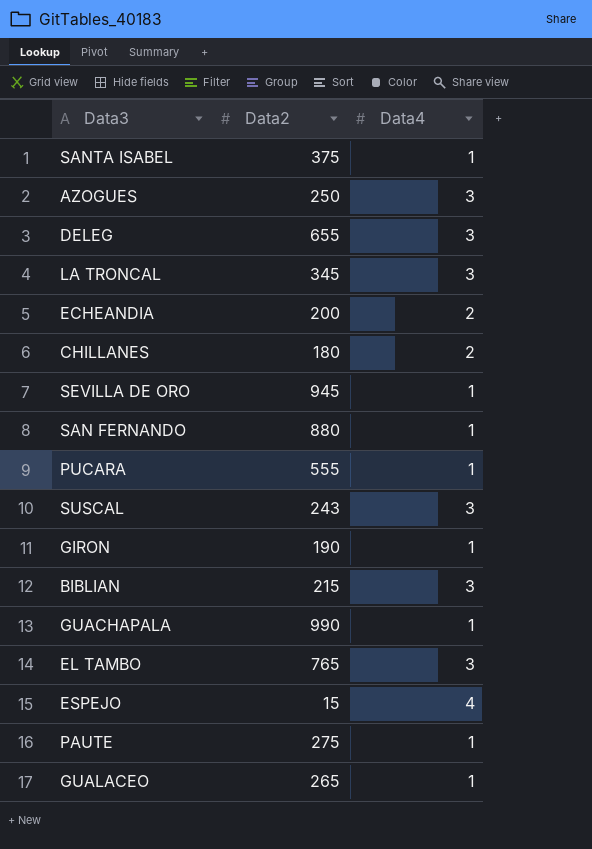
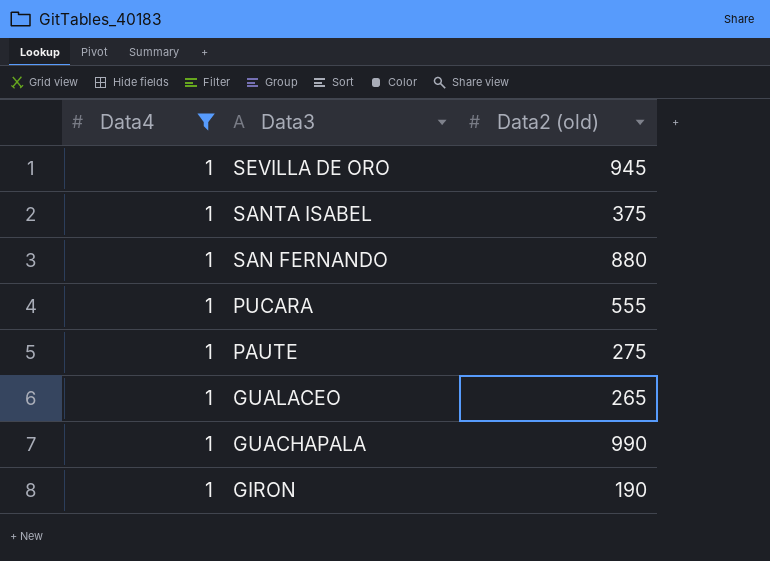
filter: none -> Data4 = 1
row order: none -> Data3 descending
column Data4 | position: 3 -> 1
column name: Data2 -> Data2 (old)

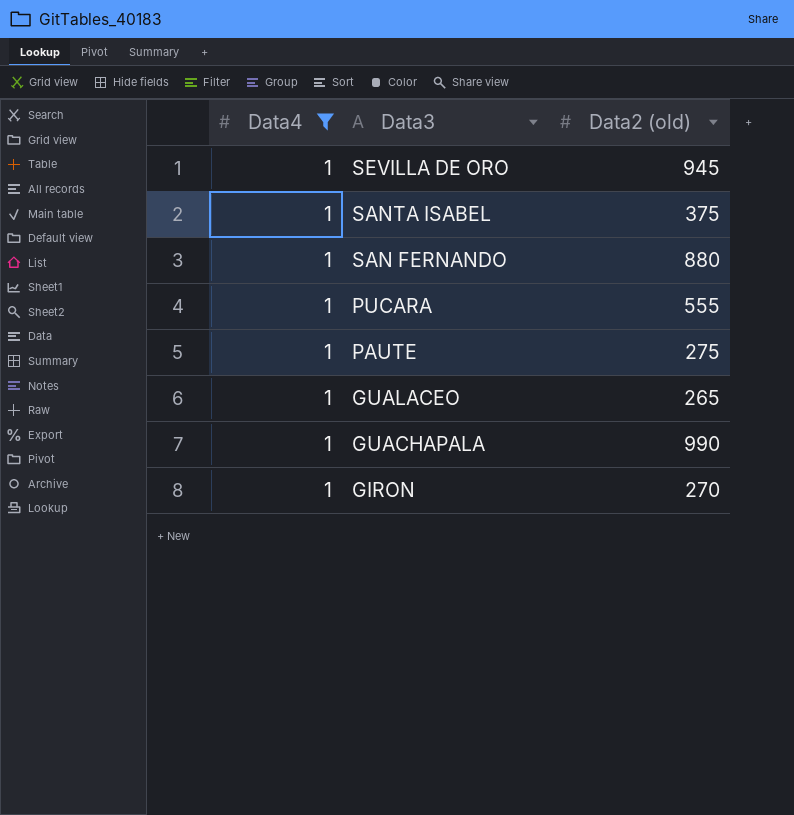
GIRON | Data2 (old): 190 -> 270

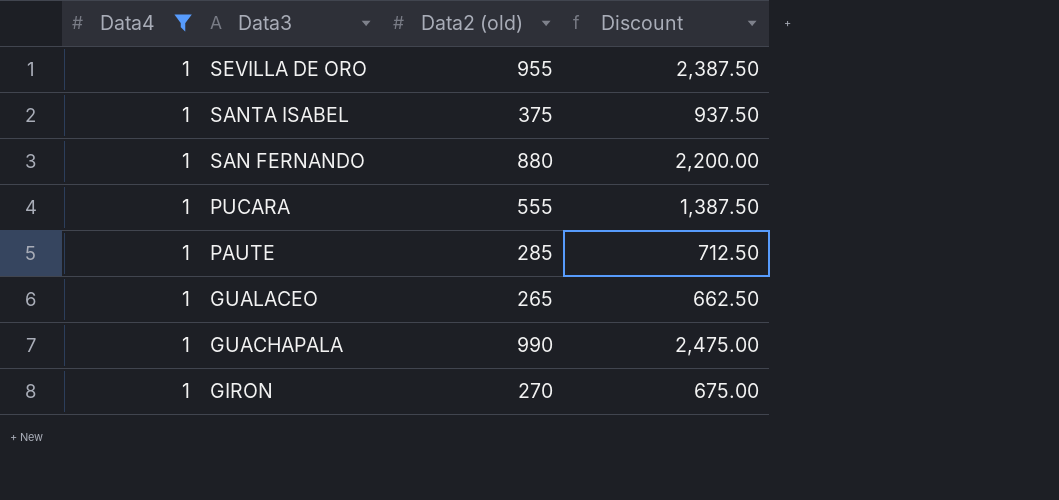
column Discount | formula: none -> [Data2 (old)] * 2.5
SEVILLA DE ORO | Data2 (old): 945 -> 955
PAUTE | Data2 (old): 275 -> 285

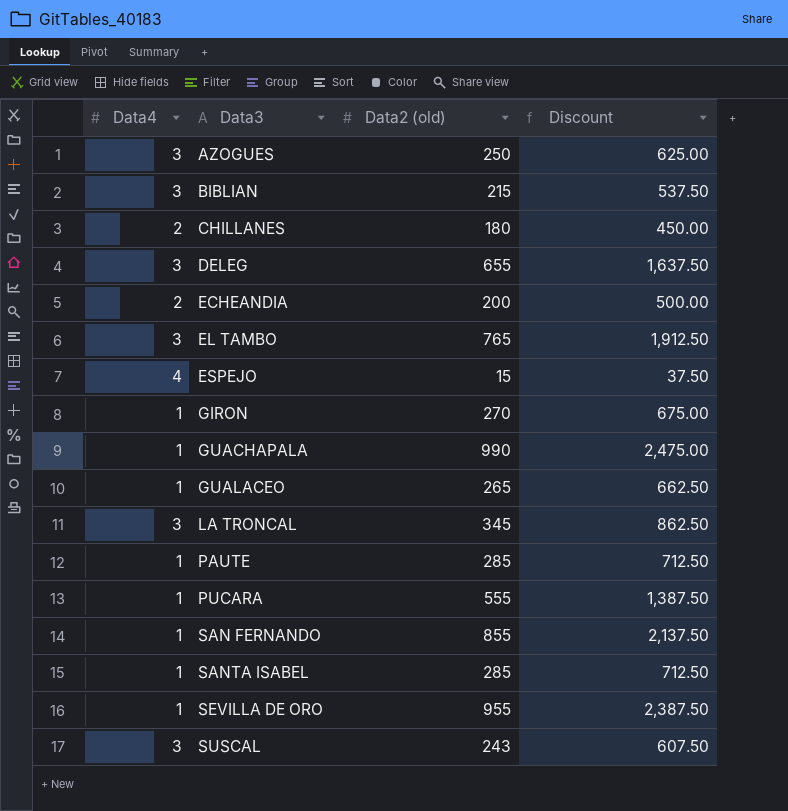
filter: Data4 = 1 -> none
row order: Data3 descending -> Data3 ascending
SAN FERNANDO | Data2 (old): 880 -> 855
SAN FERNANDO | Discount: 2,200.00 -> 2,137.50
SANTA ISABEL | Data2 (old): 375 -> 285
SANTA ISABEL | Discount: 937.50 -> 712.50

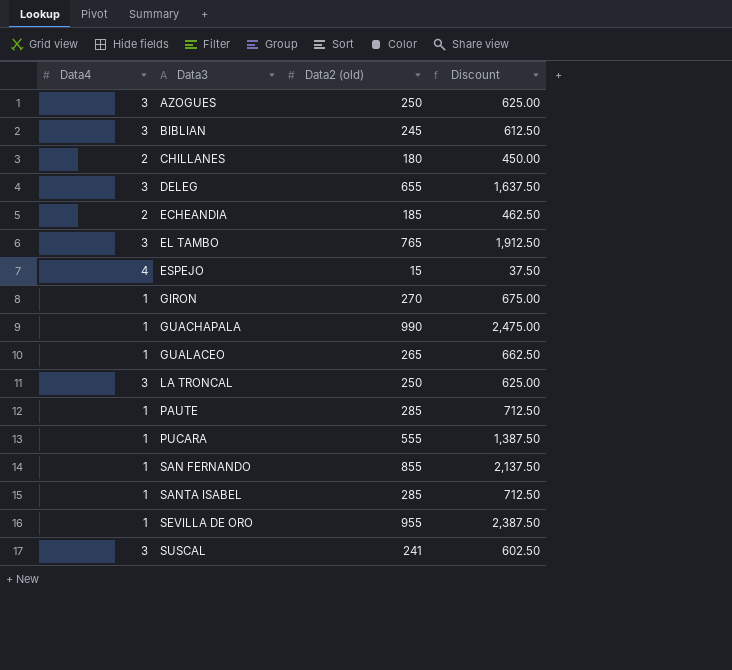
BIBLIAN | Data2 (old): 215 -> 245
BIBLIAN | Discount: 537.50 -> 612.50
ECHEANDIA | Data2 (old): 200 -> 185
ECHEANDIA | Discount: 500.00 -> 462.50
LA TRONCAL | Data2 (old): 345 -> 250
LA TRONCAL | Discount: 862.50 -> 625.00
SUSCAL | Data2 (old): 243 -> 241
SUSCAL | Discount: 607.50 -> 602.50

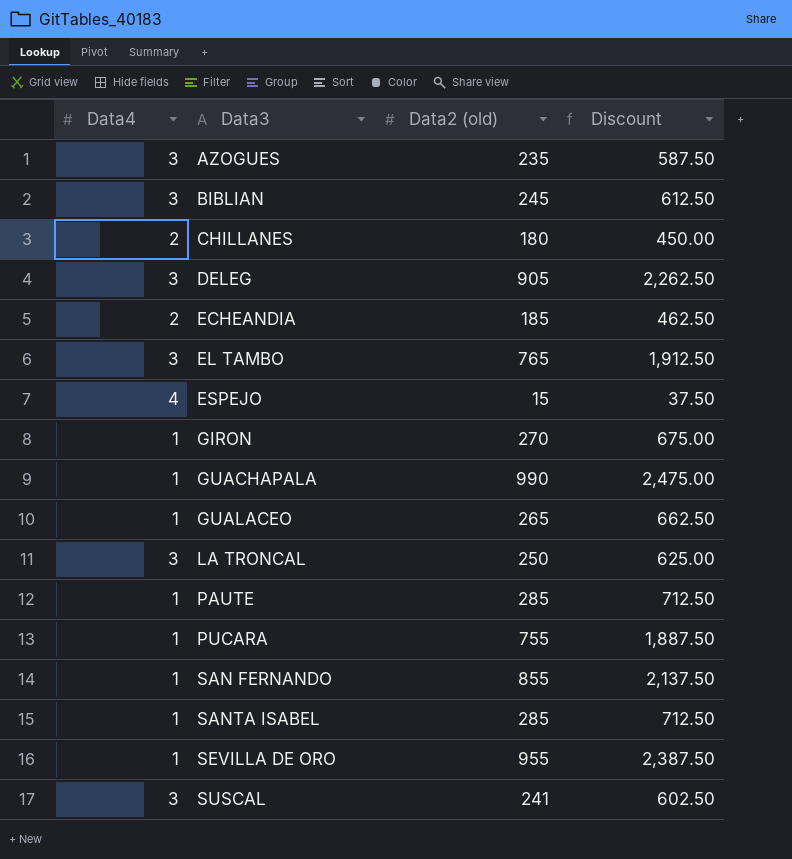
AZOGUES | Data2 (old): 250 -> 235
AZOGUES | Discount: 625.00 -> 587.50
DELEG | Data2 (old): 655 -> 905
DELEG | Discount: 1,637.50 -> 2,262.50
PUCARA | Data2 (old): 555 -> 755
PUCARA | Discount: 1,387.50 -> 1,887.50

